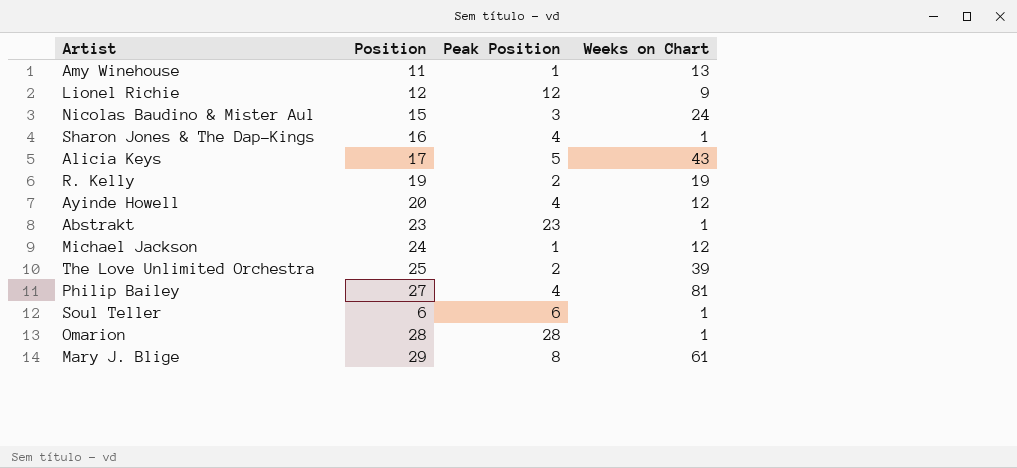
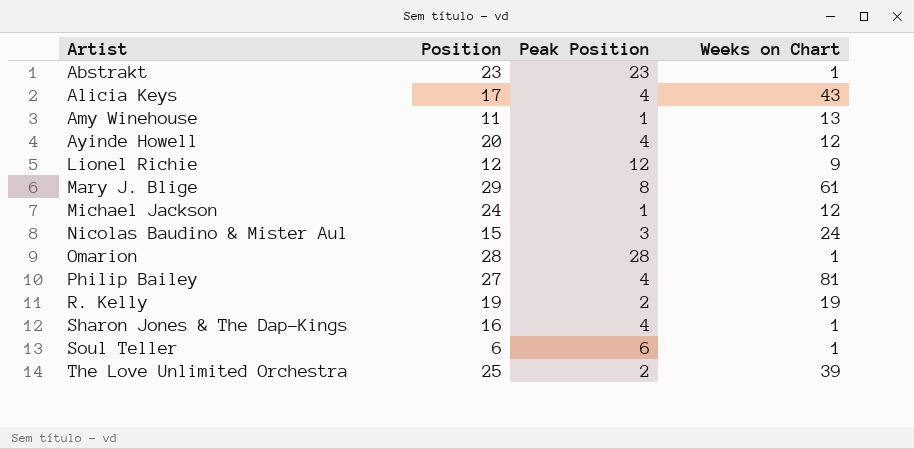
row order: none -> Artist ascending
Alicia Keys | Peak Position: 5 -> 4

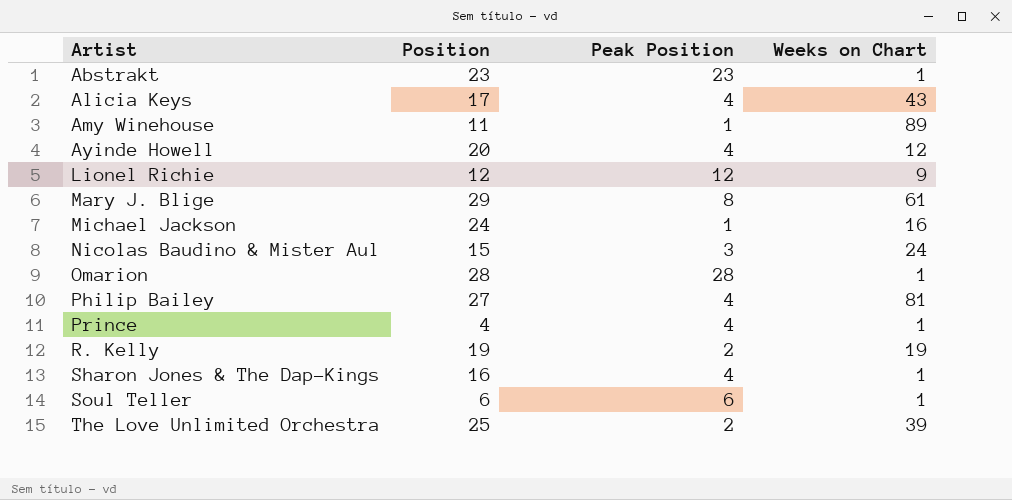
Amy Winehouse | Weeks on Chart: 13 -> 89
Michael Jackson | Weeks on Chart: 12 -> 16
row Prince: none -> 4 | 4 | 1

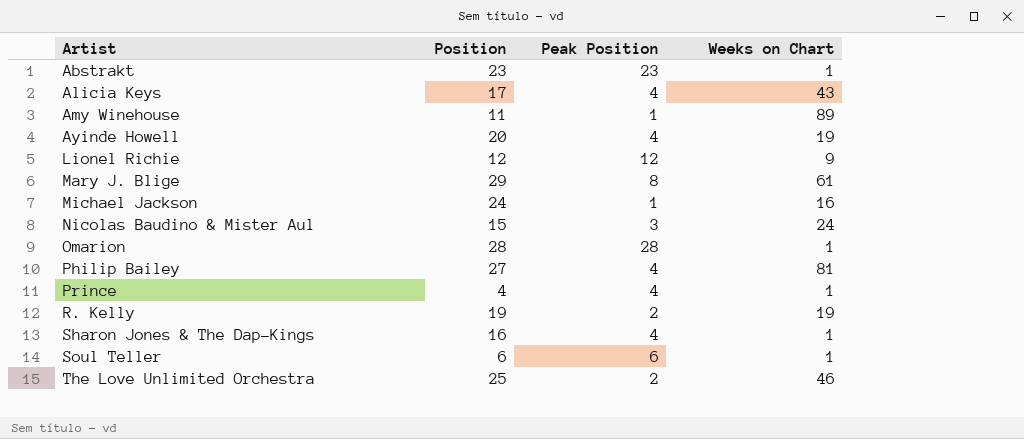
Ayinde Howell | Weeks on Chart: 12 -> 19
The Love Unlimited Orchestra | Weeks on Chart: 39 -> 46

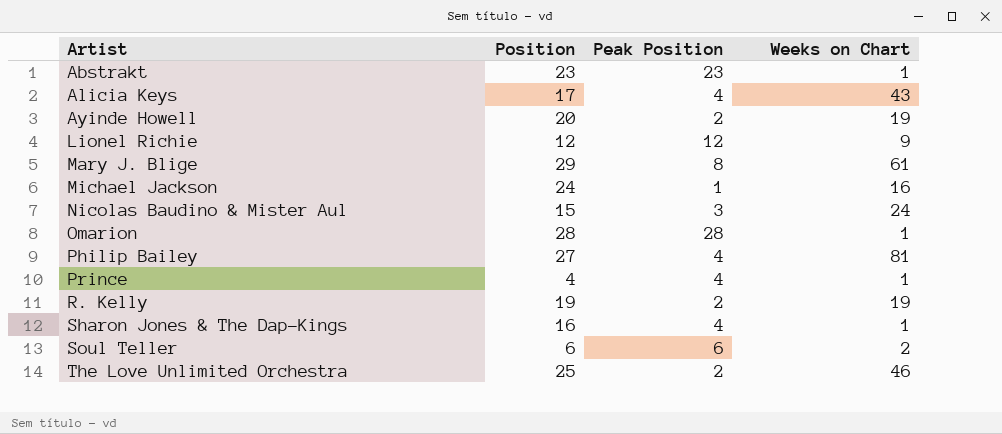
row Amy Winehouse: 11 | 1 | 89 -> none
Ayinde Howell | Peak Position: 4 -> 2
Soul Teller | Weeks on Chart: 1 -> 2

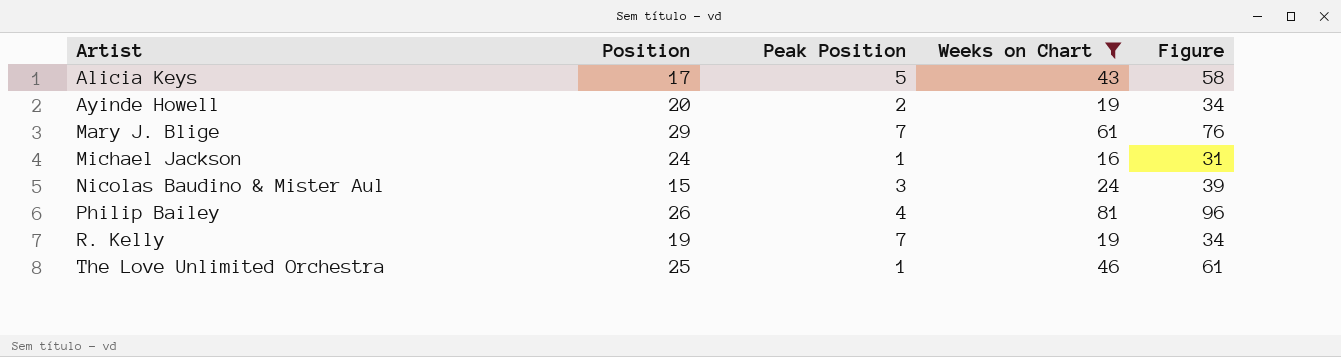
filter: none -> Weeks on Chart >= 16
column Figure | formula: none -> [Weeks on Chart] + 15
Alicia Keys | Peak Position: 4 -> 5
Mary J. Blige | Peak Position: 8 -> 7
Philip Bailey | Position: 27 -> 26
R. Kelly | Peak Position: 2 -> 7
The Love Unlimited Orchestra | Peak Position: 2 -> 1

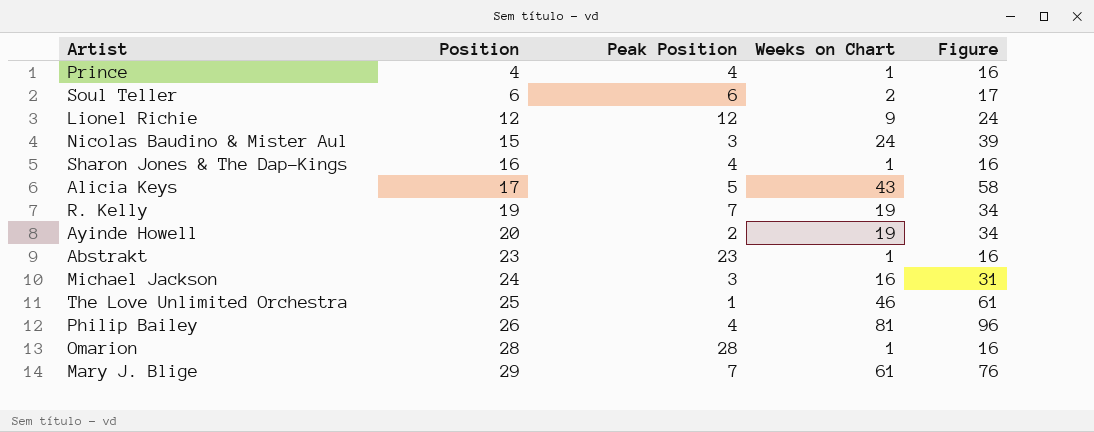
filter: Weeks on Chart >= 16 -> none
row order: Artist ascending -> Position ascending
Michael Jackson | Peak Position: 1 -> 3

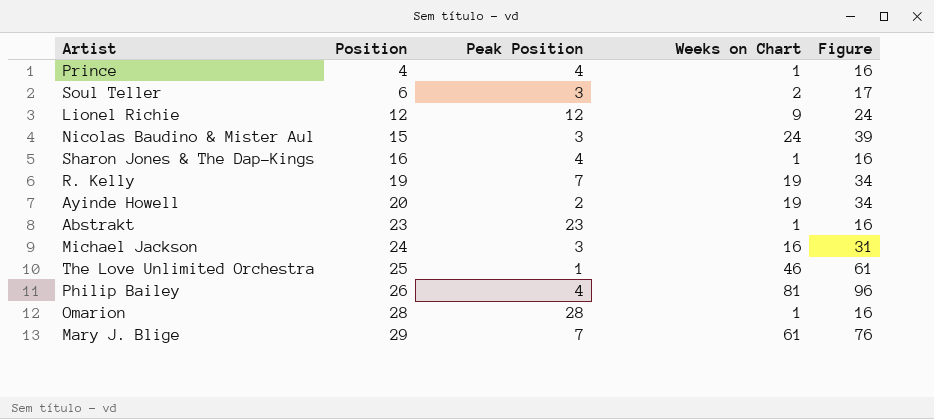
row Alicia Keys: 17 | 5 | 43 | 58 -> none
Soul Teller | Peak Position: 6 -> 3

